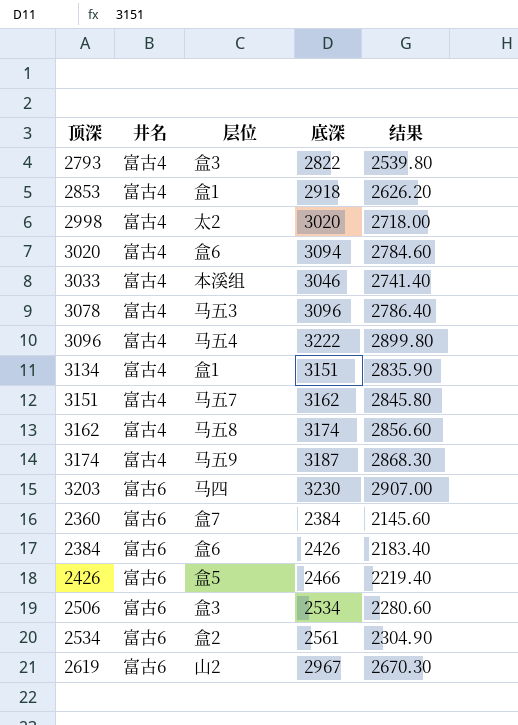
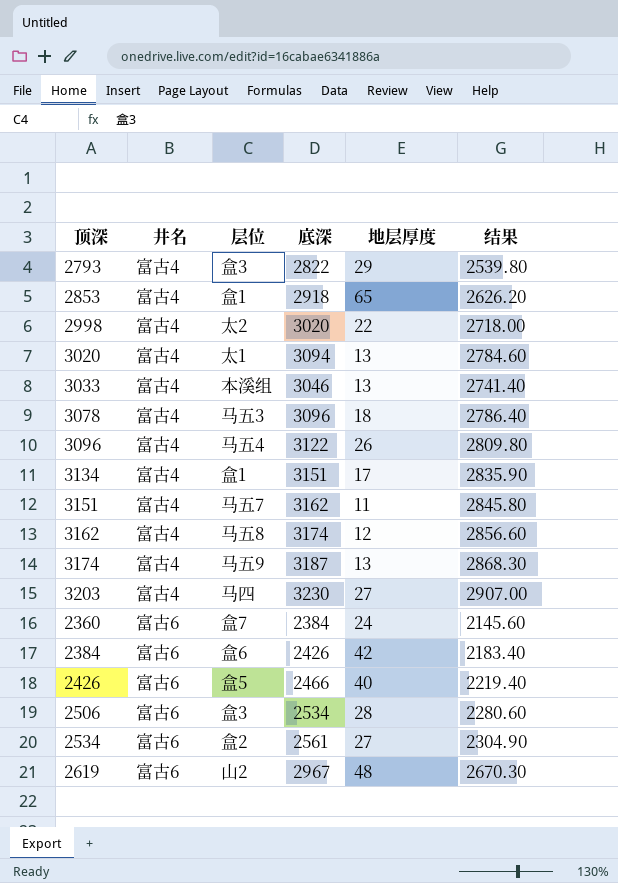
column 地层厚度 | position: none -> 5
3020 | 层位: 盒6 -> 太1
3096 | 底深: 3222 -> 3122
3096 | 结果: 2899.80 -> 2809.80
3203 | 井名: 富古6 -> 富古4

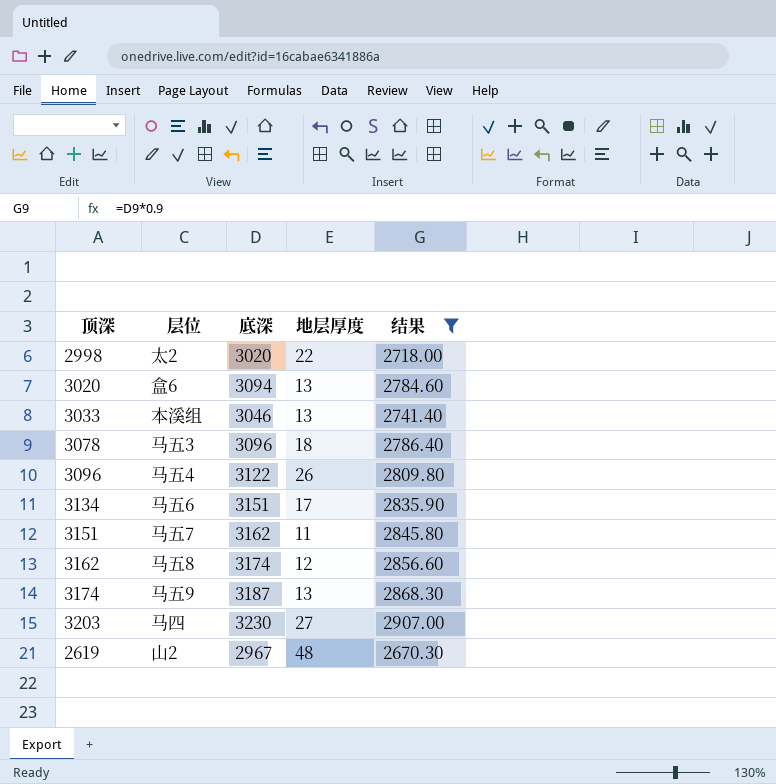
filter: none -> 结果 >= 2670.30
column 井名 | position: 2 -> none
3020 | 层位: 太1 -> 盒6
3134 | 层位: 盒1 -> 马五6

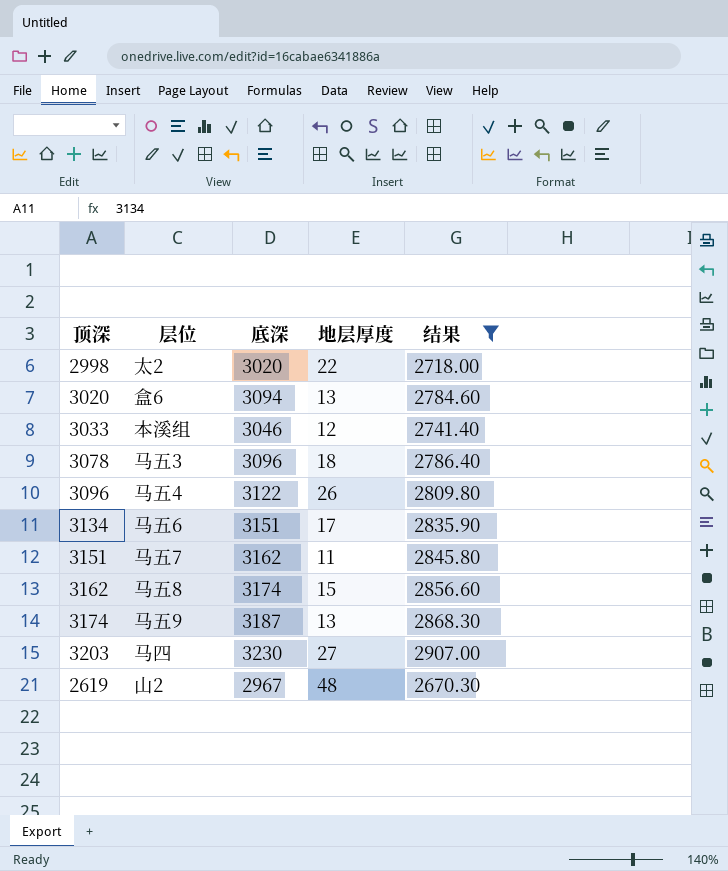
3033 | 地层厚度: 13 -> 12
3162 | 地层厚度: 12 -> 15

